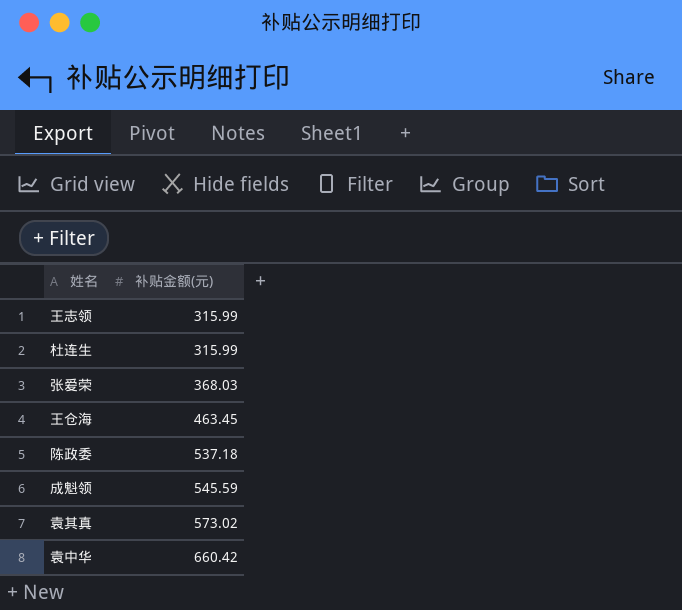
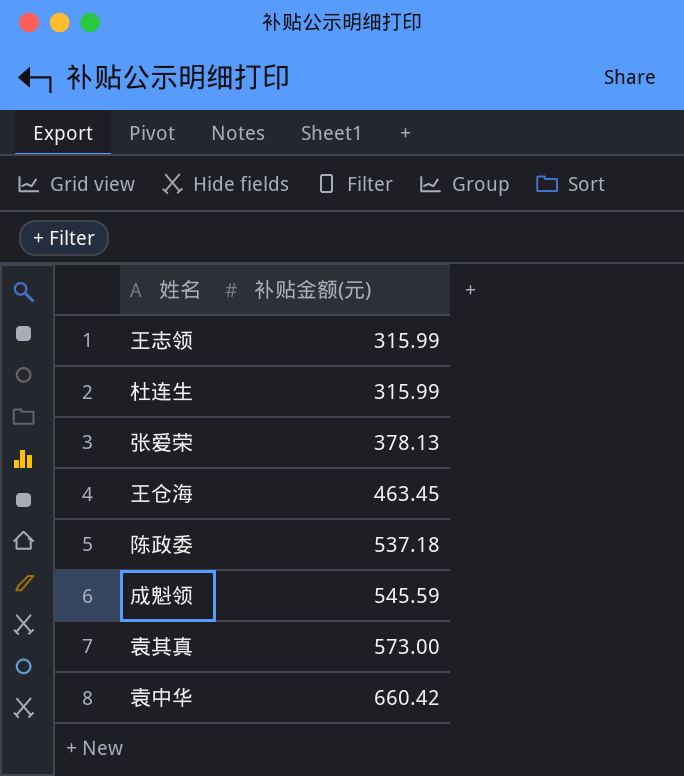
张爱荣 | 补贴金额(元): 368.03 -> 378.13
袁其真 | 补贴金额(元): 573.02 -> 573.00

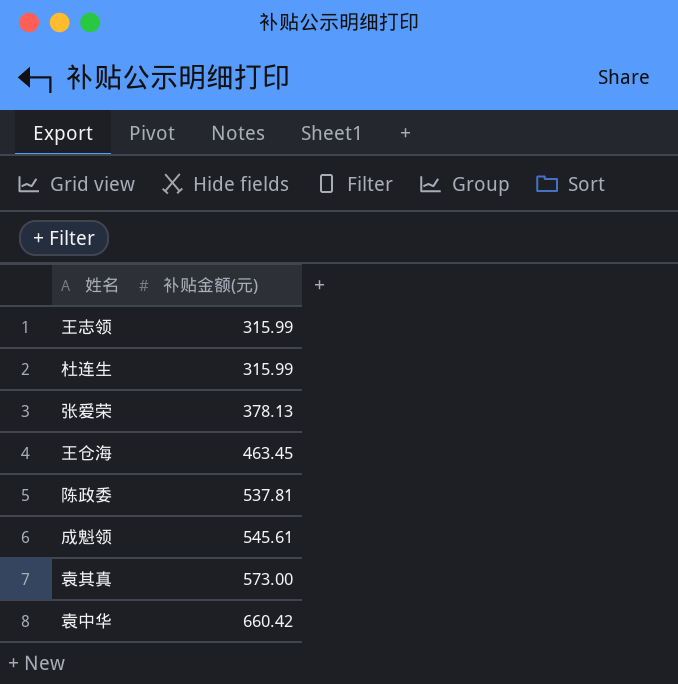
陈政委 | 补贴金额(元): 537.18 -> 537.81
成魁领 | 补贴金额(元): 545.59 -> 545.61

